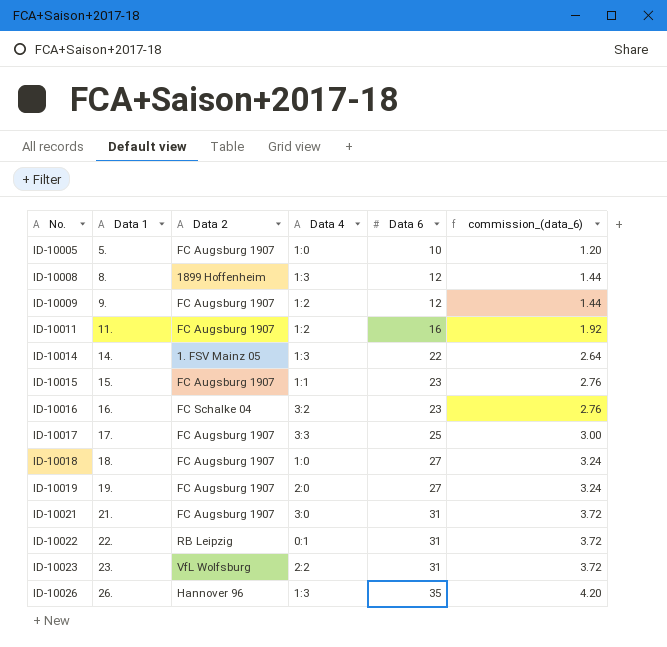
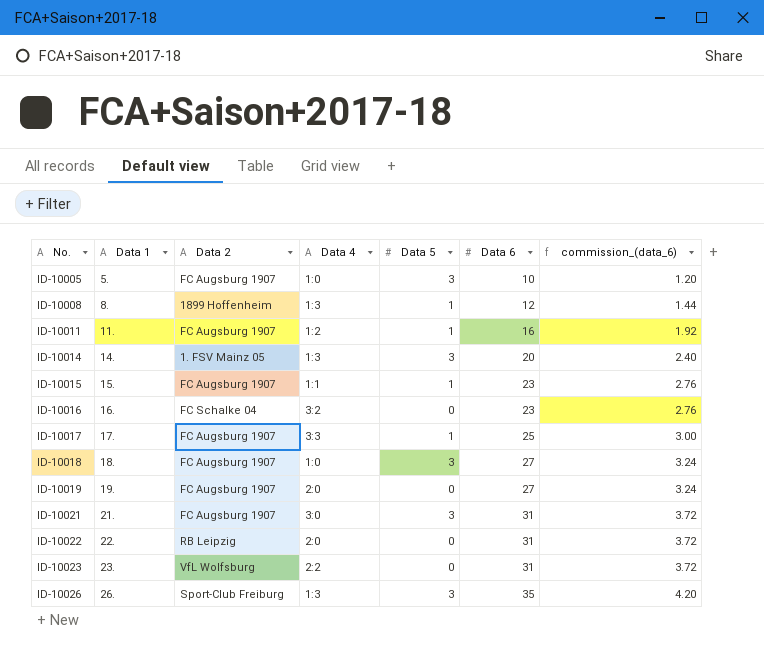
column Data 5 | position: none -> 5
row ID-10009: 9. | FC Augsburg 1907 | 1:2 | 12 | 1.44 -> none
ID-10014 | Data 6: 22 -> 20
ID-10014 | commission_(data_6): 2.64 -> 2.40
ID-10022 | Data 4: 0:1 -> 2:0
ID-10026 | Data 2: Hannover 96 -> Sport-Club Freiburg

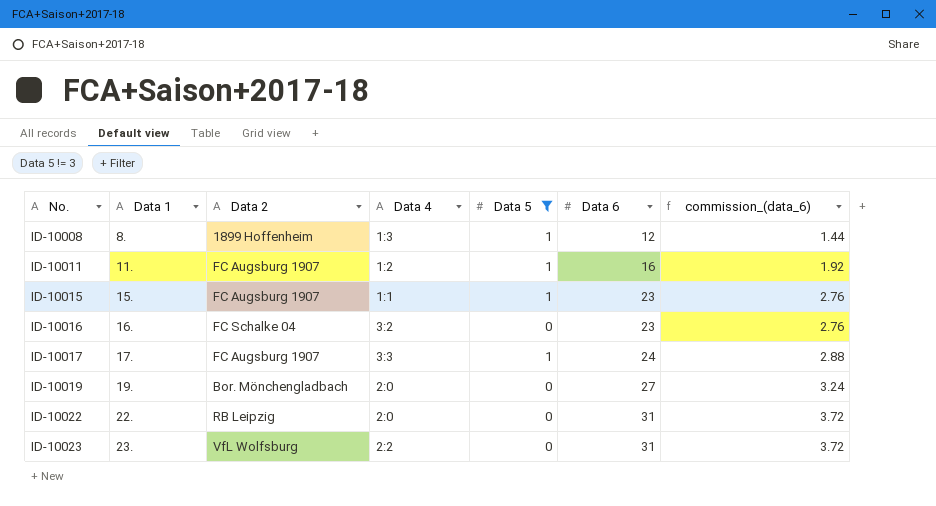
filter: none -> Data 5 != 3
ID-10017 | Data 6: 25 -> 24
ID-10017 | commission_(data_6): 3.00 -> 2.88
ID-10019 | Data 2: FC Augsburg 1907 -> Bor. Mönchengladbach

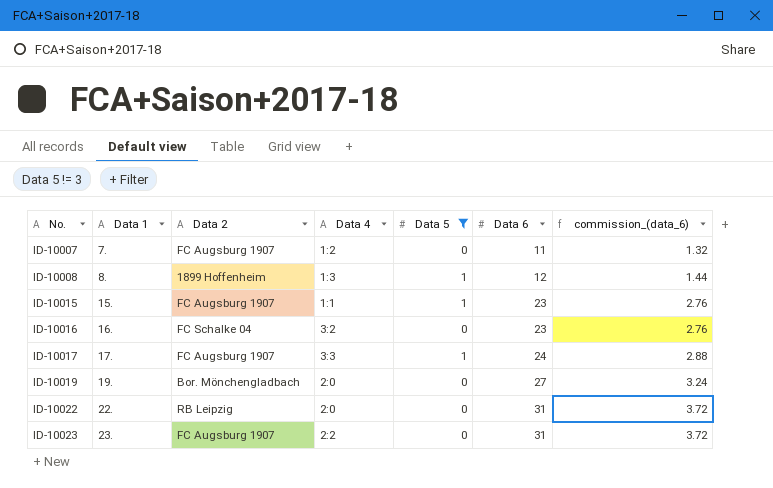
row ID-10011: 11. | FC Augsburg 1907 | 1:2 | 1 | 16 | 1.92 -> none
row ID-10007: none -> 7. | FC Augsburg 1907 | 1:2 | 0 | 11 | 1.32
ID-10023 | Data 2: VfL Wolfsburg -> FC Augsburg 1907

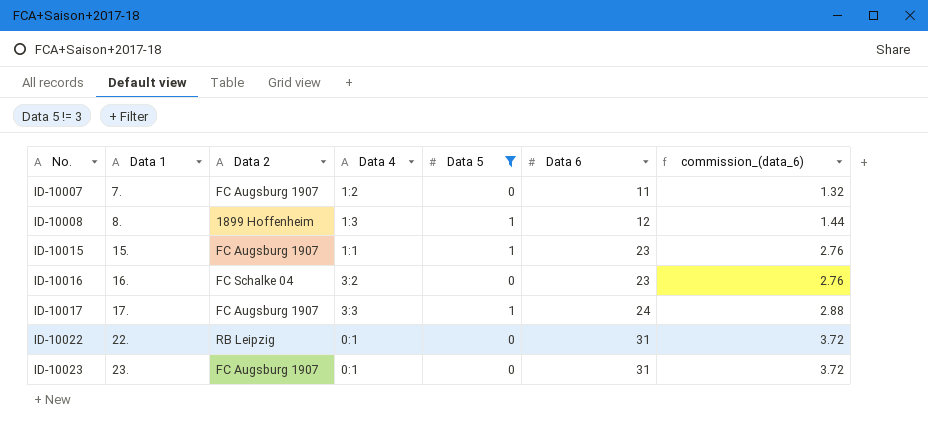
row ID-10019: 19. | Bor. Mönchengladbach | 2:0 | 0 | 27 | 3.24 -> none
ID-10022 | Data 4: 2:0 -> 0:1
ID-10023 | Data 4: 2:2 -> 0:1

